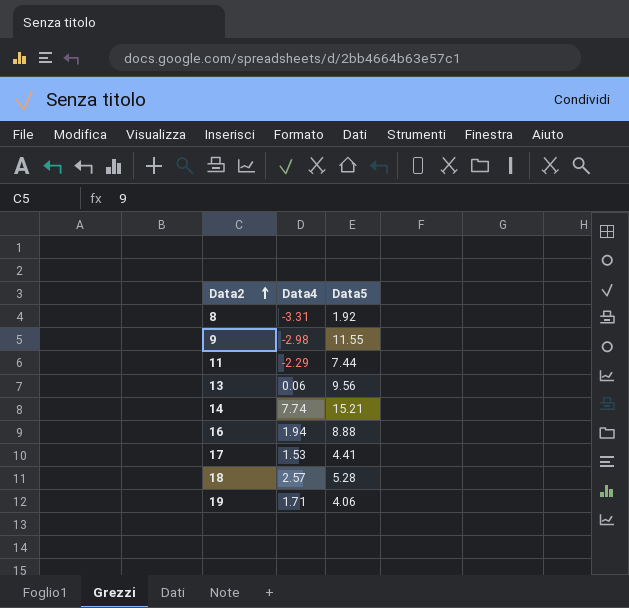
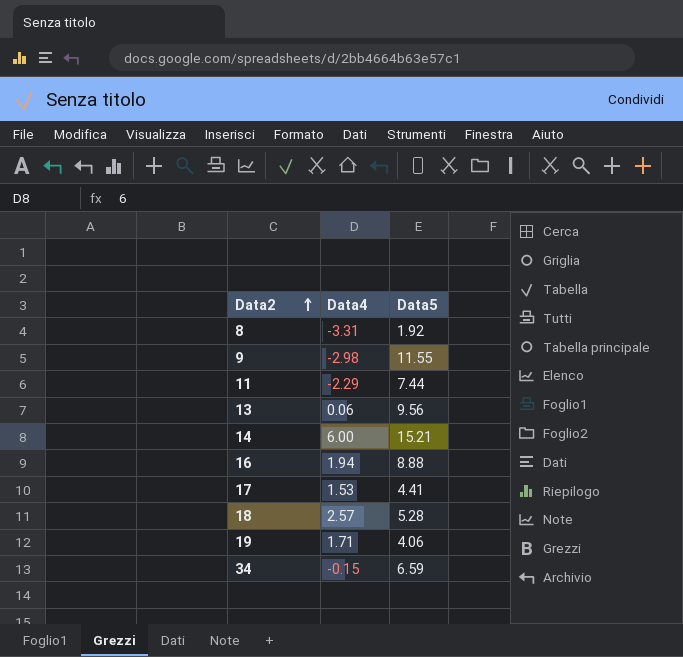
14 | Data4: 7.74 -> 6.00
row 34: none -> -0.15 | 6.59

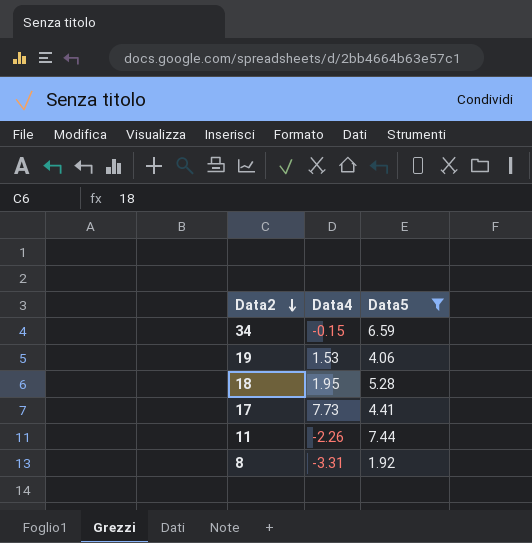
filter: none -> Data5 <= 7.44
row order: Data2 ascending -> Data2 descending
19 | Data4: 1.71 -> 1.53
18 | Data4: 2.57 -> 1.95
17 | Data4: 1.53 -> 7.73
11 | Data4: -2.29 -> -2.26

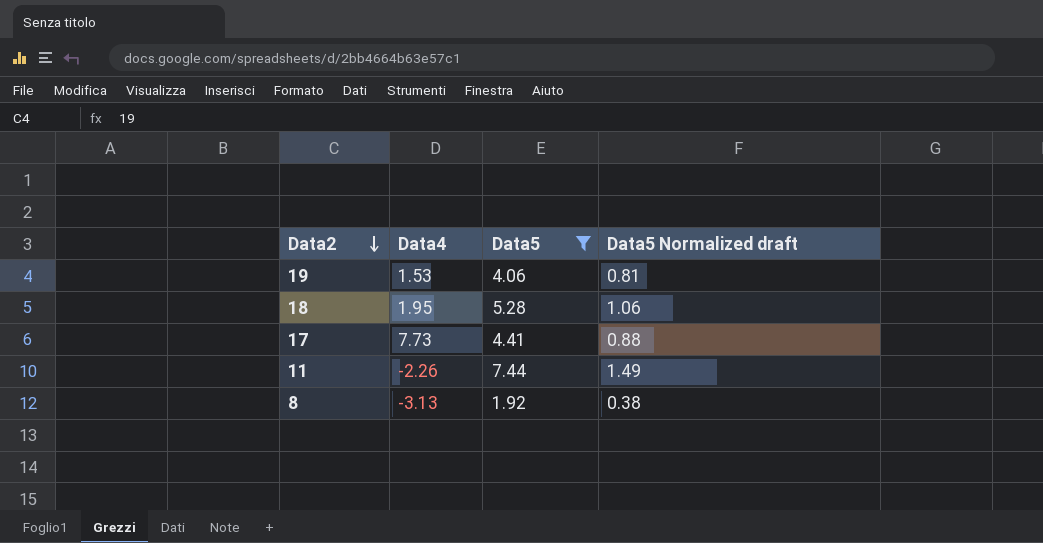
column Data5 Normalized draft | formula: none -> [Data5] * 0.2
row 34: -0.15 | 6.59 -> none
8 | Data4: -3.31 -> -3.13

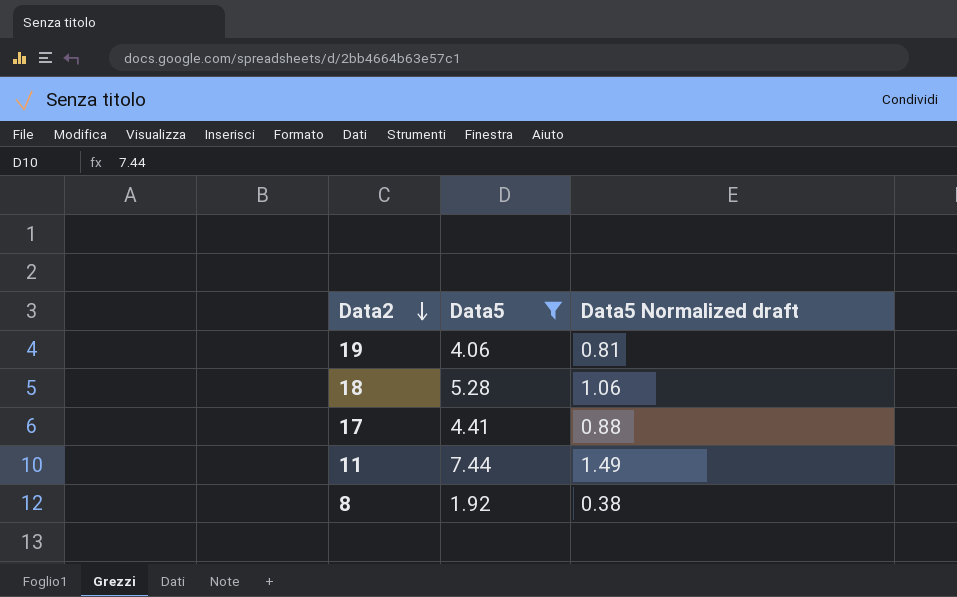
column Data4 | position: 2 -> none

